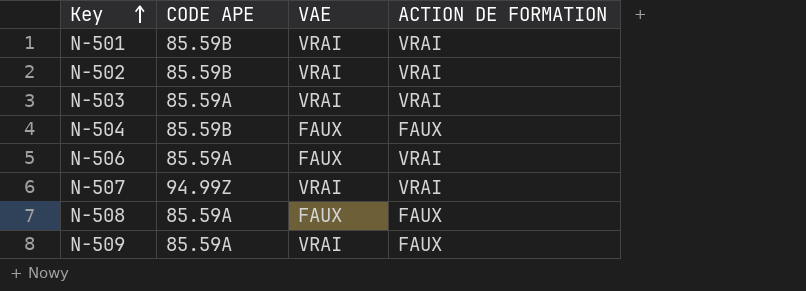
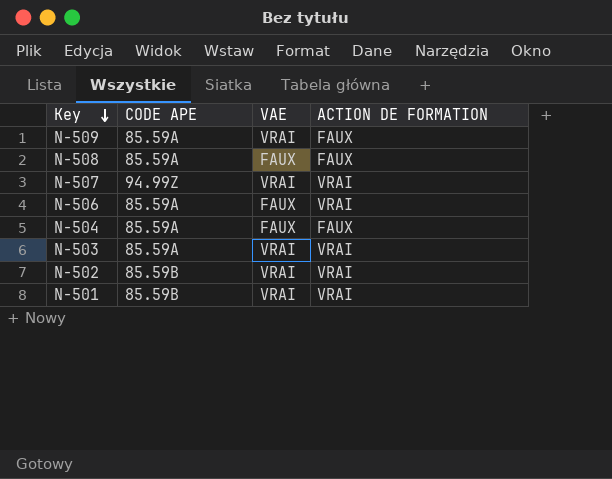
row order: Key ascending -> Key descending
N-504 | CODE APE: 85.59B -> 85.59A

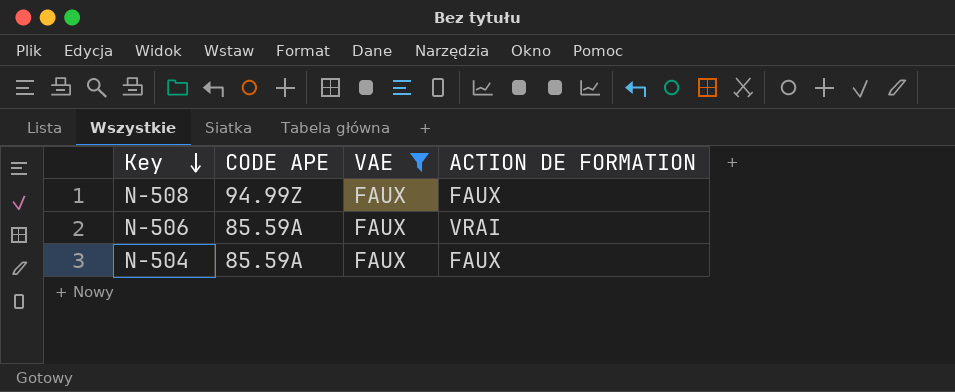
filter: none -> VAE = FAUX
N-508 | CODE APE: 85.59A -> 94.99Z

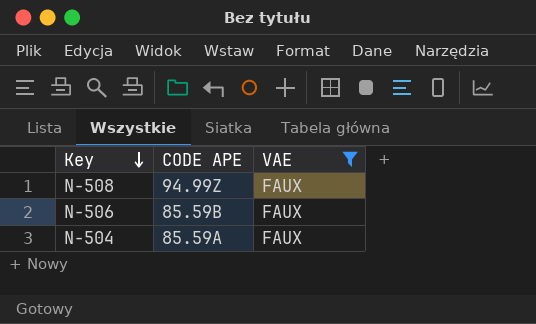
column ACTION DE FORMATION | position: 4 -> none
N-506 | CODE APE: 85.59A -> 85.59B

